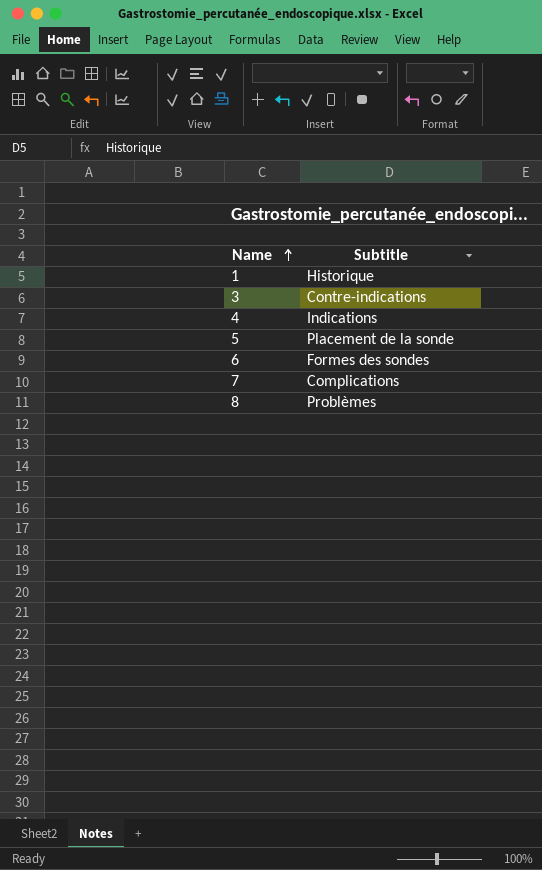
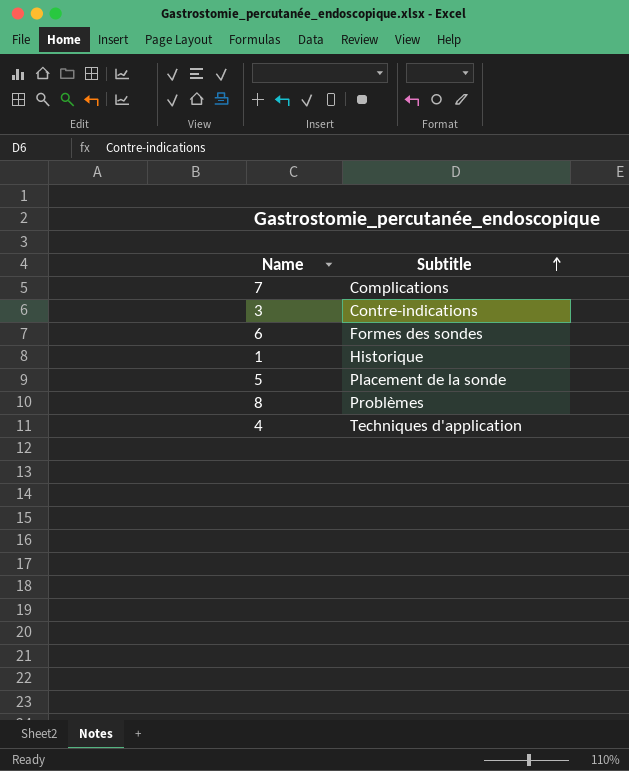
row order: Name ascending -> Subtitle ascending
4 | Subtitle: Indications -> Techniques d'application

